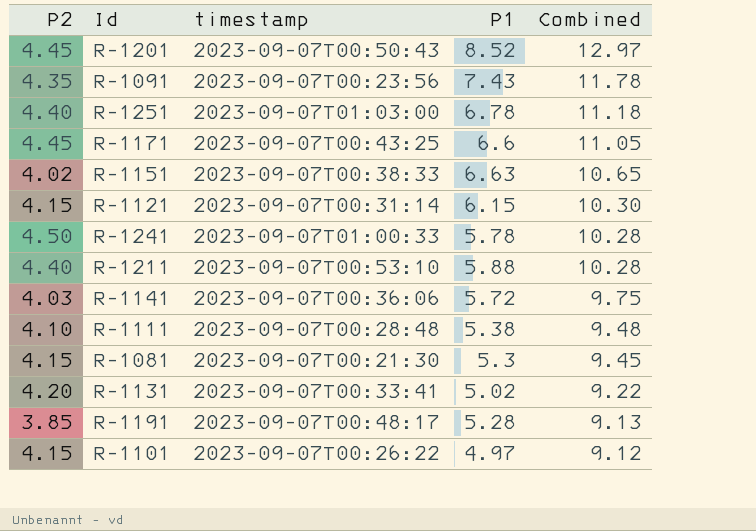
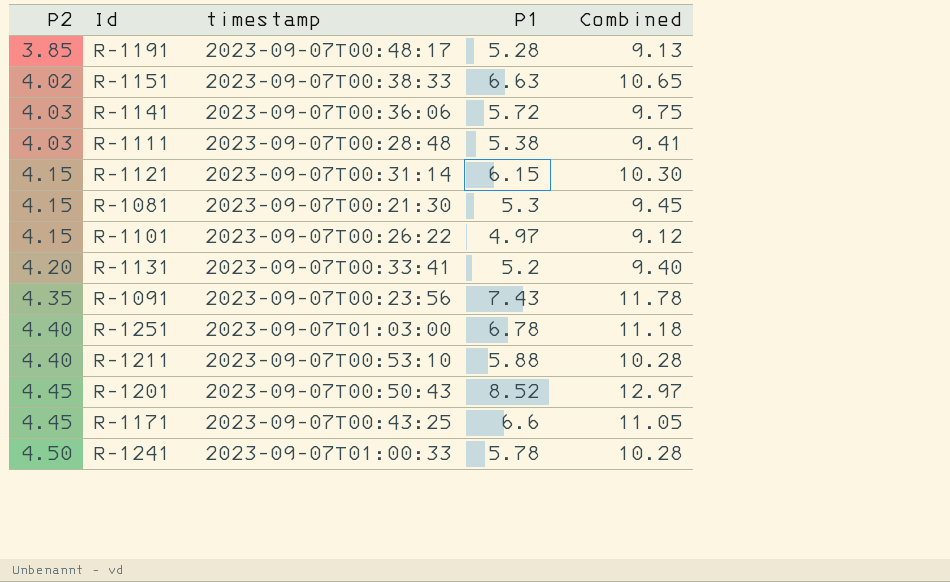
row order: Combined descending -> P2 ascending
R-1111 | P2: 4.10 -> 4.03
R-1111 | Combined: 9.48 -> 9.41
R-1131 | P1: 5.02 -> 5.2
R-1131 | Combined: 9.22 -> 9.40

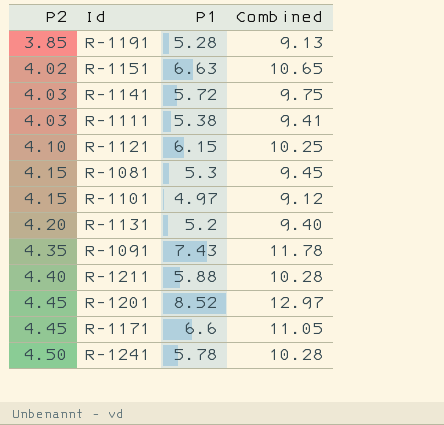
column timestamp | position: 3 -> none
row R-1251: 4.40 | 2023-09-07T01:03:00 | 6.78 | 11.18 -> none
R-1121 | P2: 4.15 -> 4.10
R-1121 | Combined: 10.30 -> 10.25

